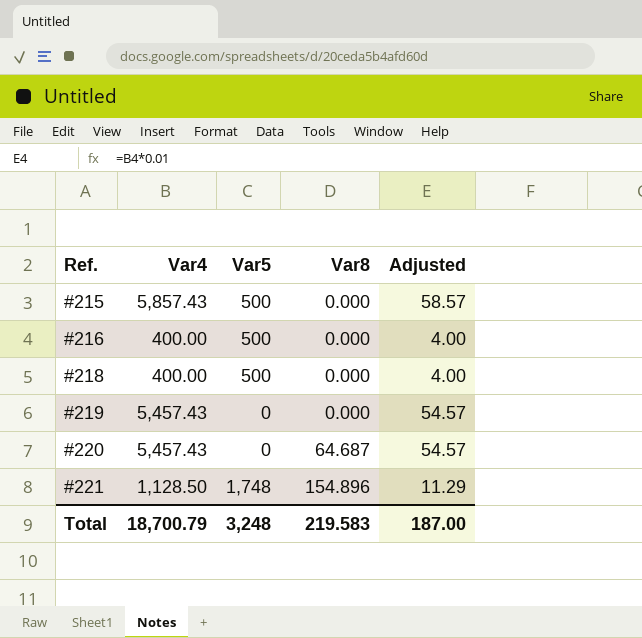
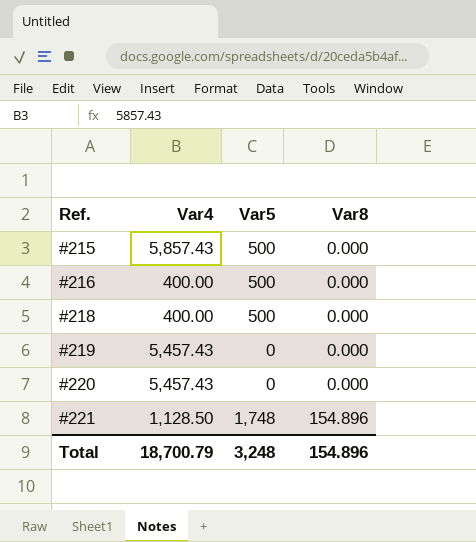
column Adjusted | formula: [Var4] * 0.01 -> none
#220 | Var8: 64.687 -> 0.000
Total | Var8: 219.583 -> 154.896

